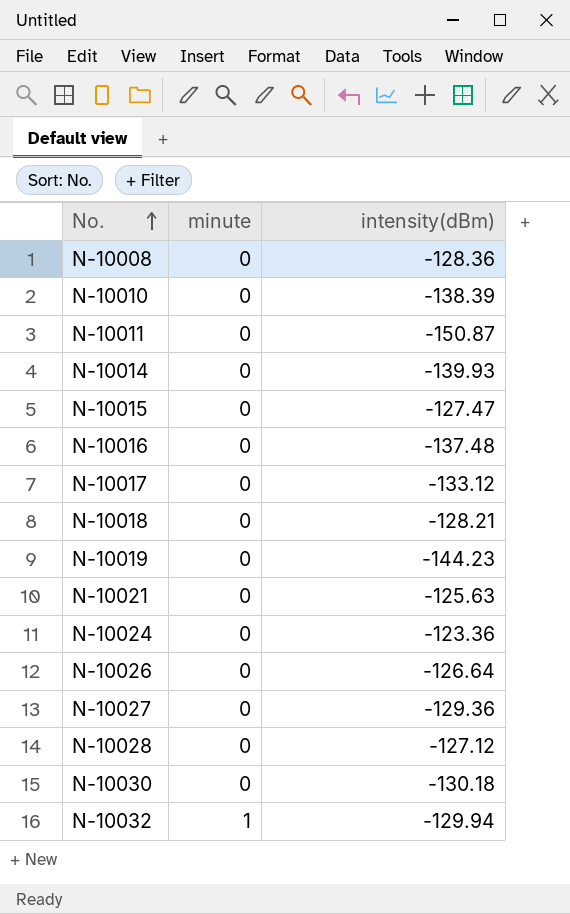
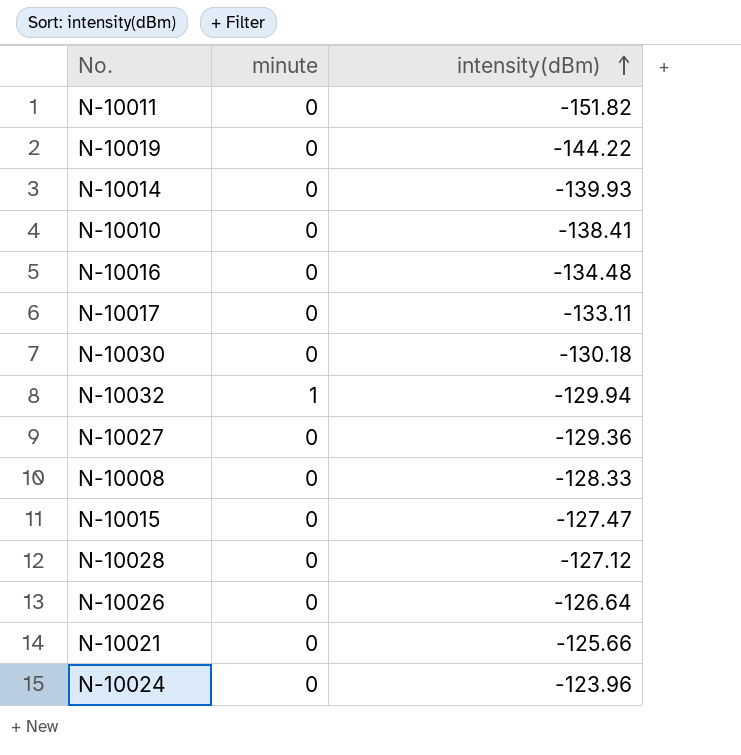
row order: No. ascending -> intensity(dBm) ascending
row N-10018: 0 | -128.21 -> none
N-10011 | intensity(dBm): -150.87 -> -151.82
N-10019 | intensity(dBm): -144.23 -> -144.22
N-10010 | intensity(dBm): -138.39 -> -138.41
N-10016 | intensity(dBm): -137.48 -> -134.48
N-10017 | intensity(dBm): -133.12 -> -133.11
N-10008 | intensity(dBm): -128.36 -> -128.33
N-10021 | intensity(dBm): -125.63 -> -125.66
N-10024 | intensity(dBm): -123.36 -> -123.96

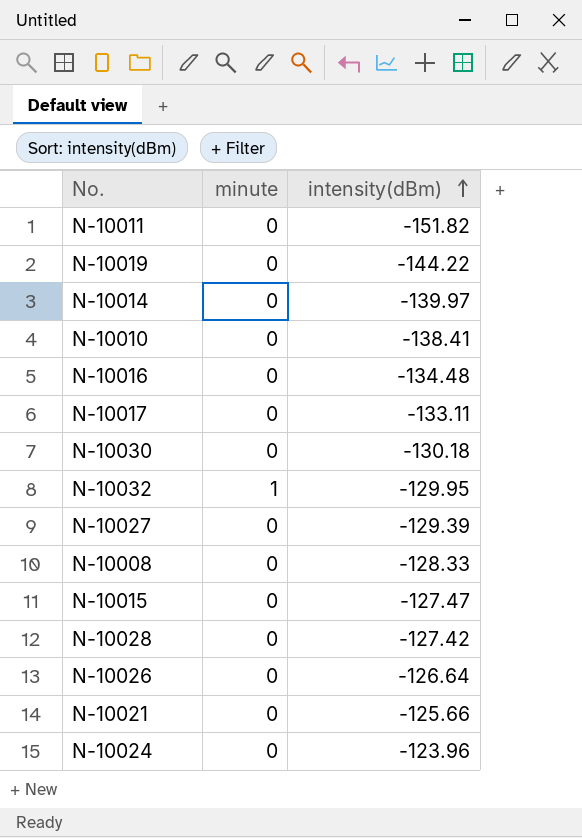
N-10014 | intensity(dBm): -139.93 -> -139.97
N-10032 | intensity(dBm): -129.94 -> -129.95
N-10027 | intensity(dBm): -129.36 -> -129.39
N-10028 | intensity(dBm): -127.12 -> -127.42

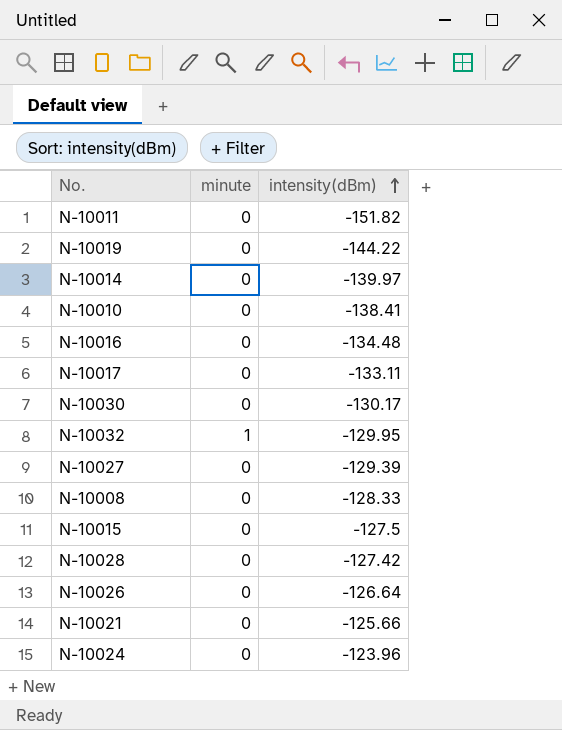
N-10030 | intensity(dBm): -130.18 -> -130.17
N-10015 | intensity(dBm): -127.47 -> -127.5

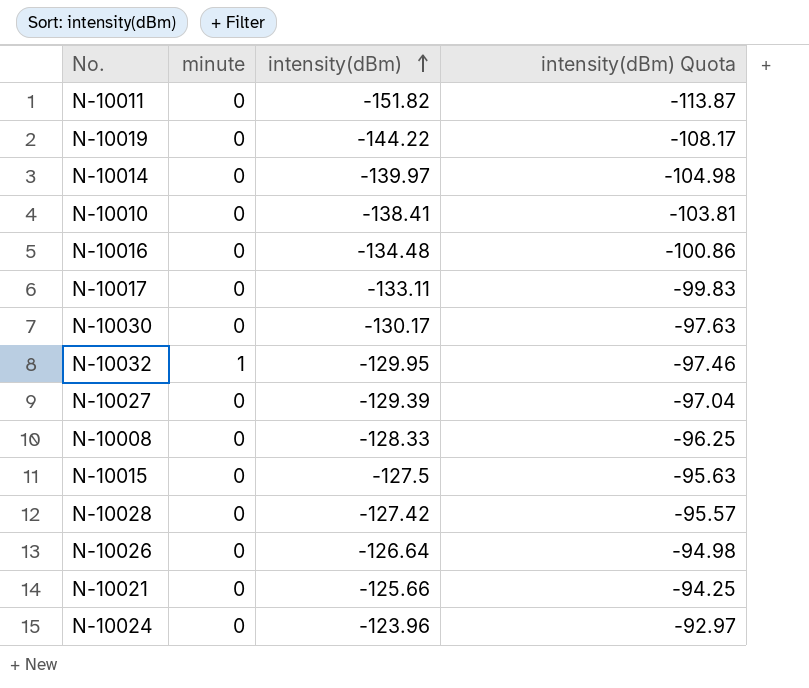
column intensity(dBm) Quota | formula: none -> [intensity(dBm)] * 0.75

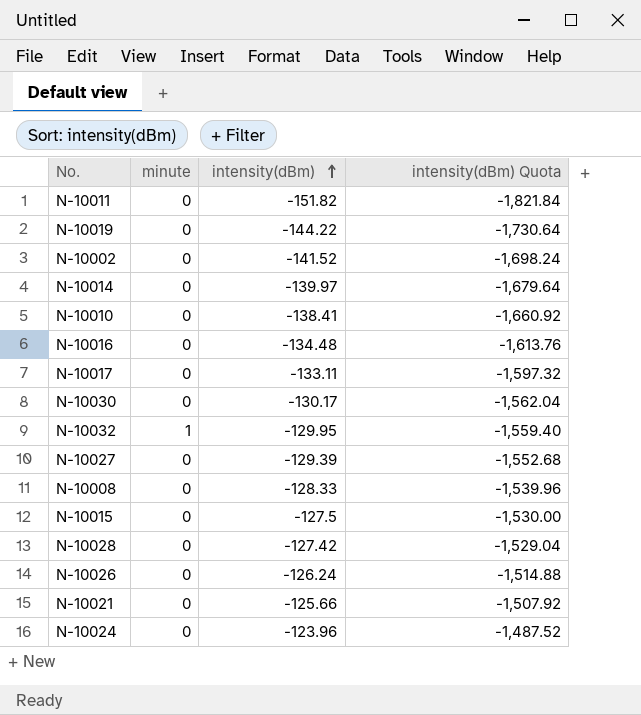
column intensity(dBm) Quota | formula: [intensity(dBm)] * 0.75 -> [intensity(dBm)] * 12
row N-10002: none -> 0 | -141.52 | -1,698.24
N-10026 | intensity(dBm): -126.64 -> -126.24

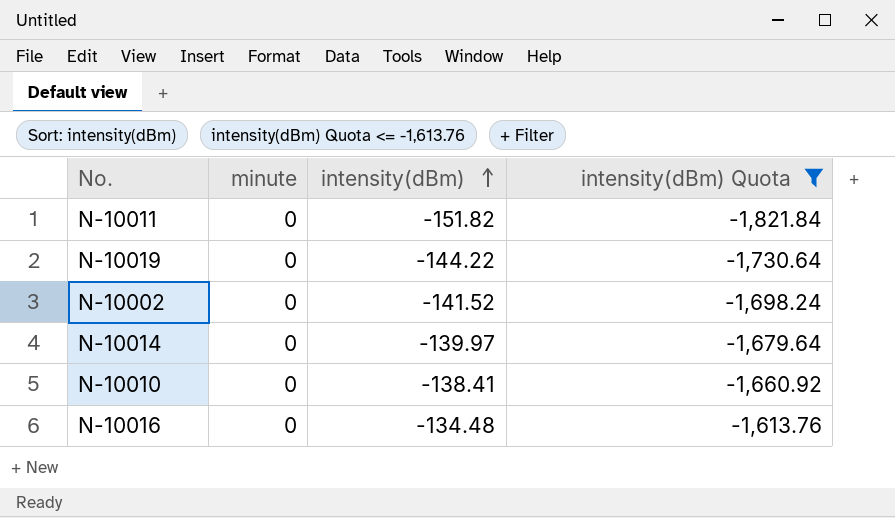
filter: none -> intensity(dBm) Quota <= -1,613.76

